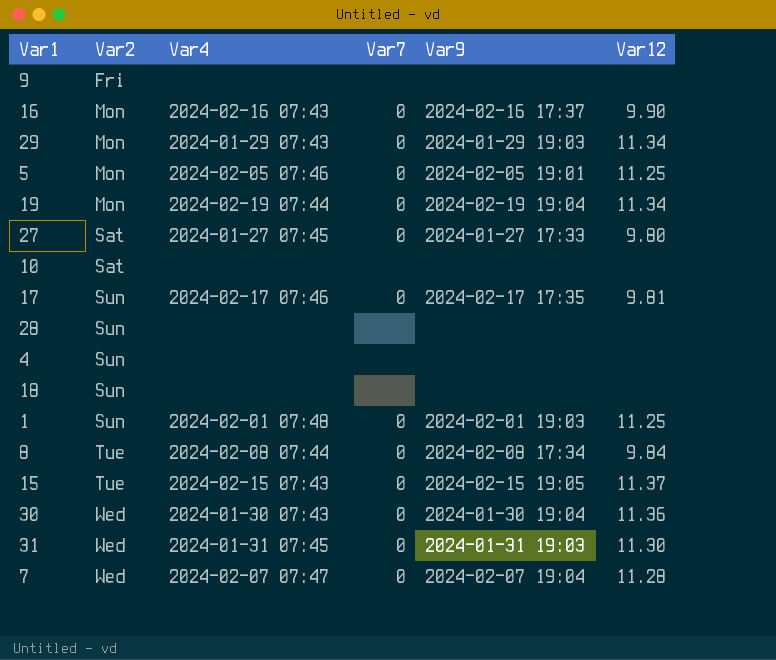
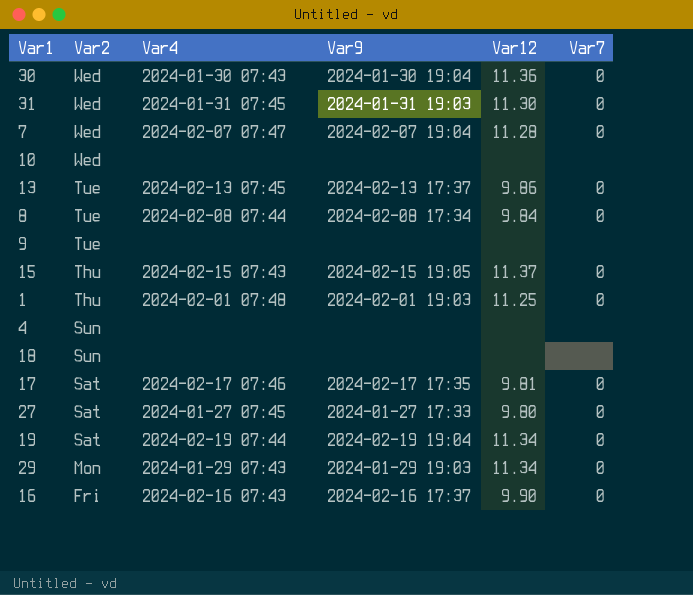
row order: Var2 ascending -> Var2 descending
column Var7 | position: 4 -> 6
row 5: Mon | 2024-02-05 07:46 | 0 | 2024-02-05 19:01 | 11.25 -> none
row 28: Sun | none | none | none | none -> none
10 | Var2: Sat -> Wed
row 13: none -> Tue | 2024-02-13 07:45 | 2024-02-13 17:37 | 9.86 | 0
9 | Var2: Fri -> Tue
15 | Var2: Tue -> Thu
1 | Var2: Sun -> Thu
17 | Var2: Sun -> Sat
19 | Var2: Mon -> Sat
16 | Var2: Mon -> Fri

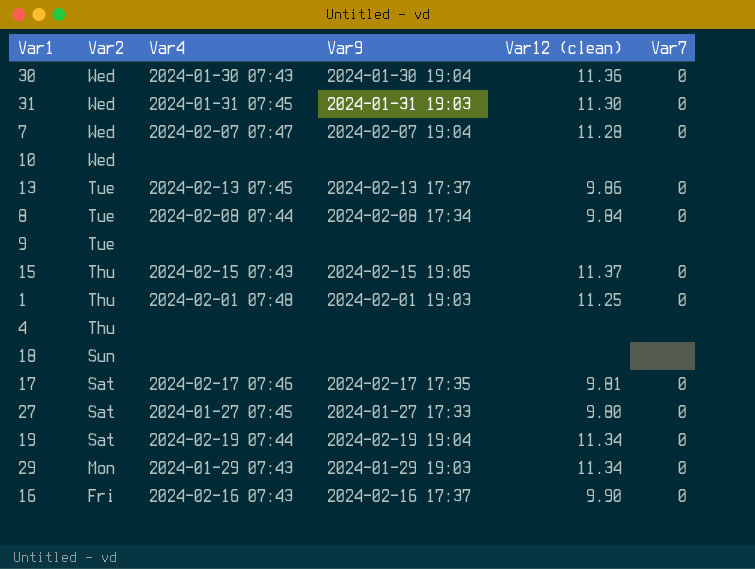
column name: Var12 -> Var12 (clean)
4 | Var2: Sun -> Thu

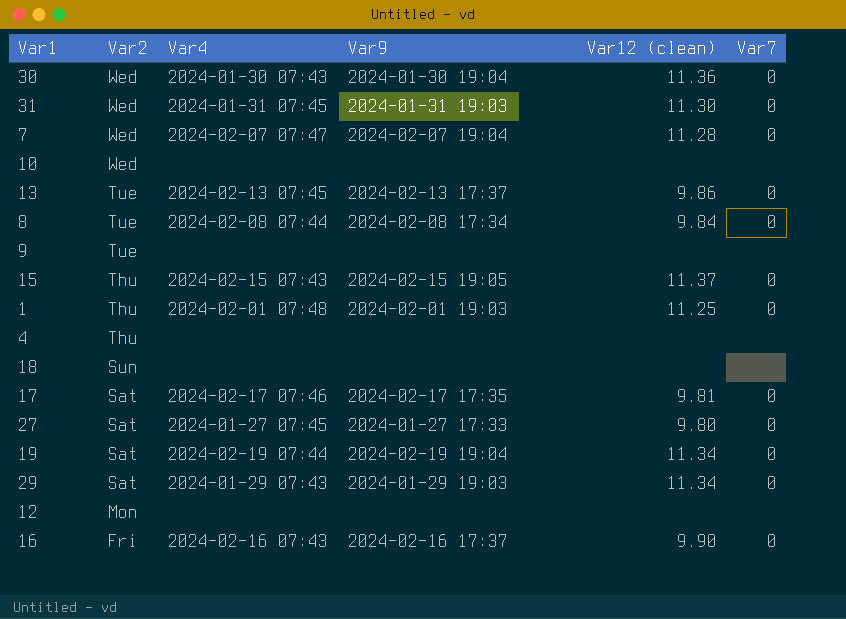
29 | Var2: Mon -> Sat
row 12: none -> Mon | none | none | none | none

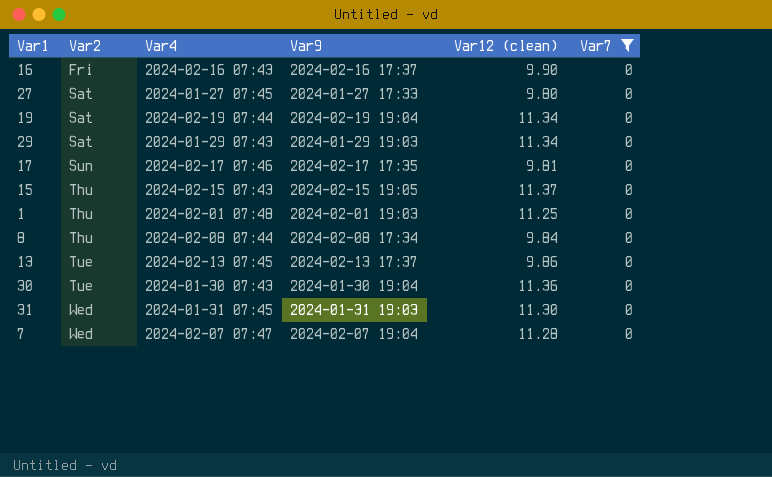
filter: none -> Var7 = 0
row order: Var2 descending -> Var2 ascending
17 | Var2: Sat -> Sun
8 | Var2: Tue -> Thu
30 | Var2: Wed -> Tue

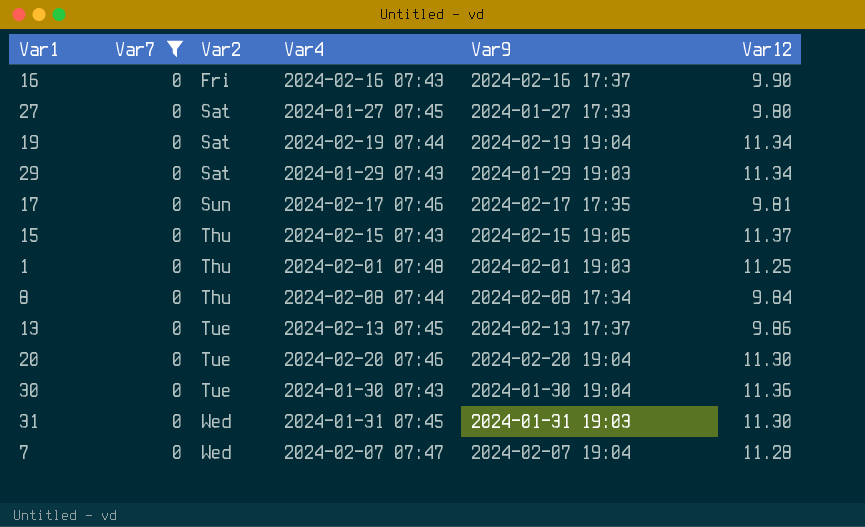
column Var7 | position: 6 -> 2
column name: Var12 (clean) -> Var12
row 20: none -> 0 | Tue | 2024-02-20 07:46 | 2024-02-20 19:04 | 11.30

